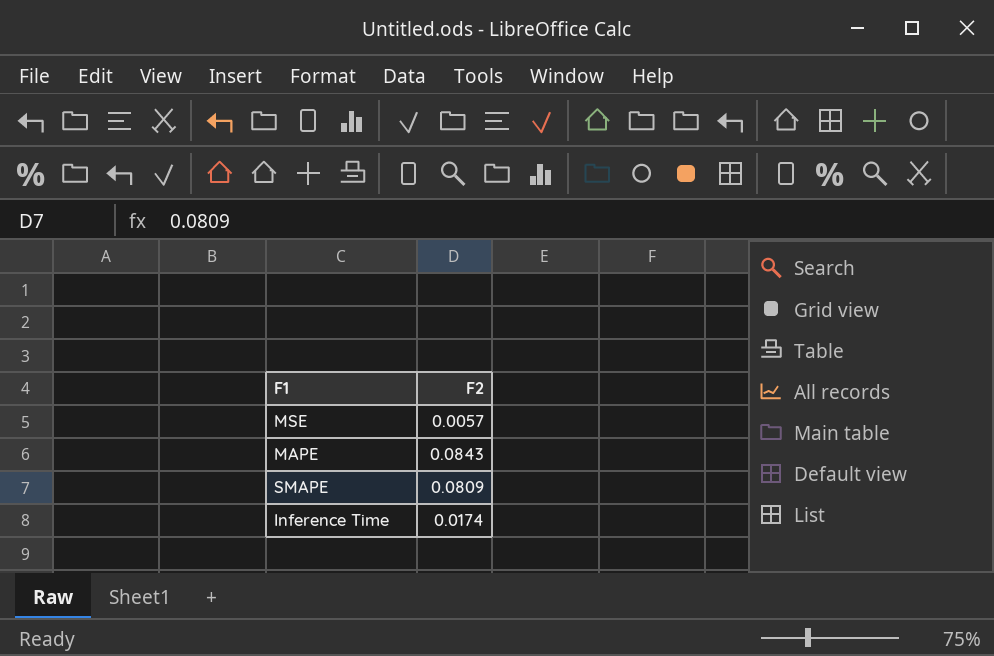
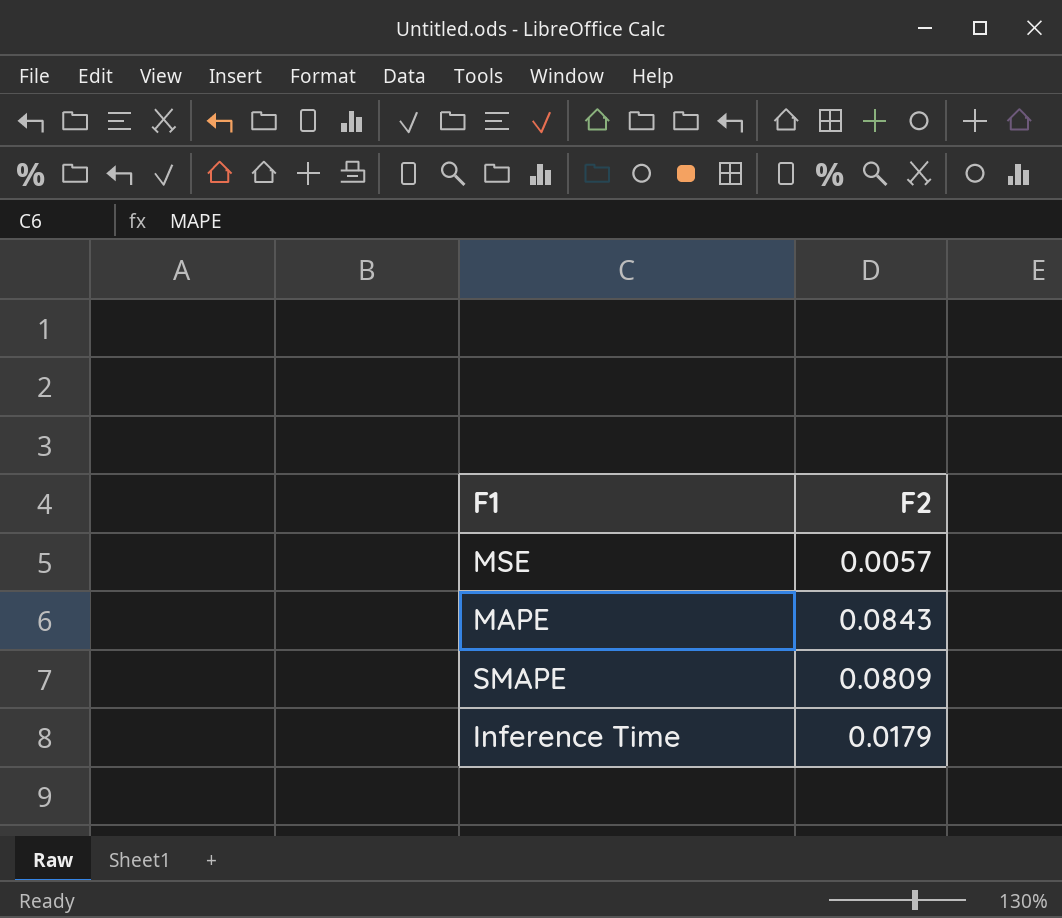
Inference Time | F2: 0.0174 -> 0.0179

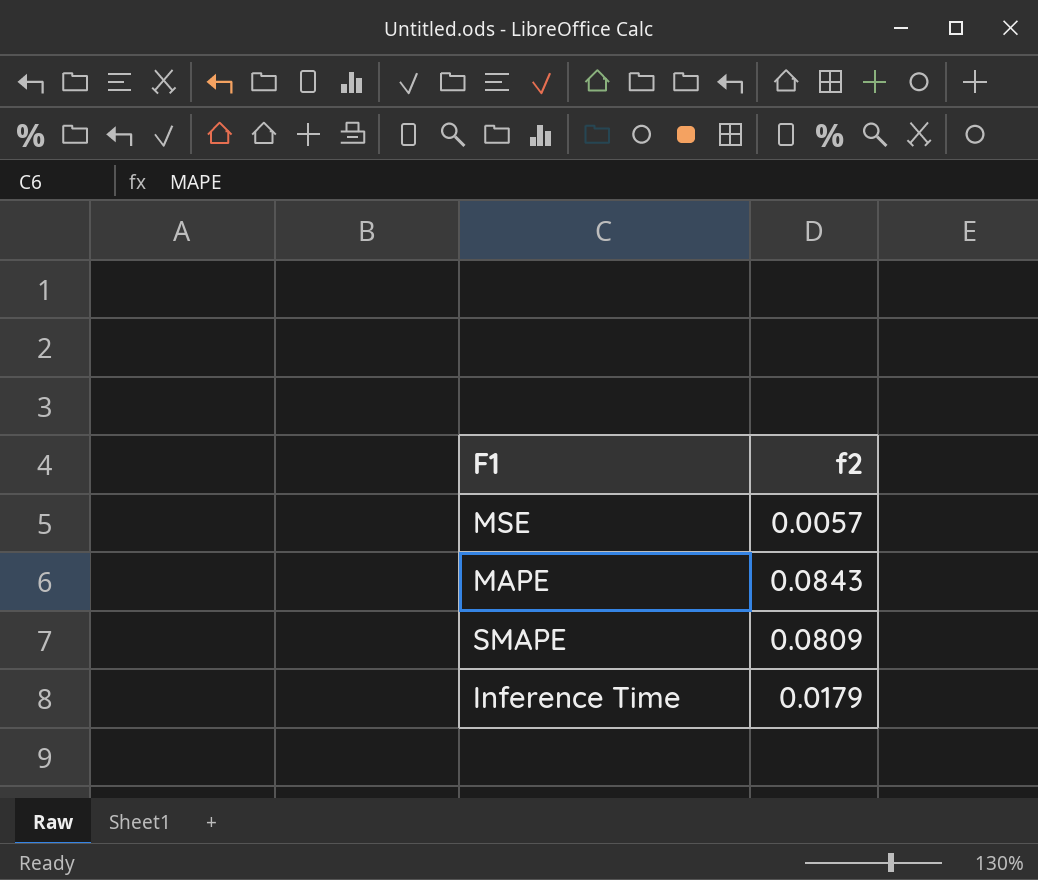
column name: F2 -> f2

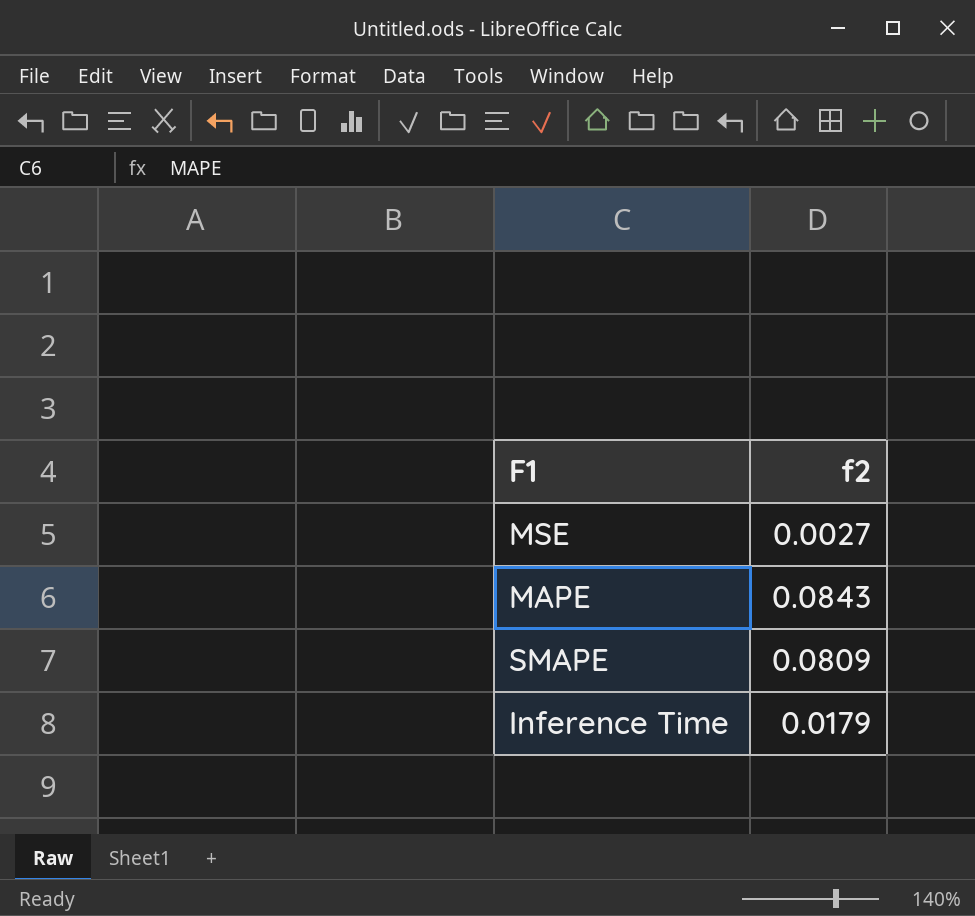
MSE | f2: 0.0057 -> 0.0027

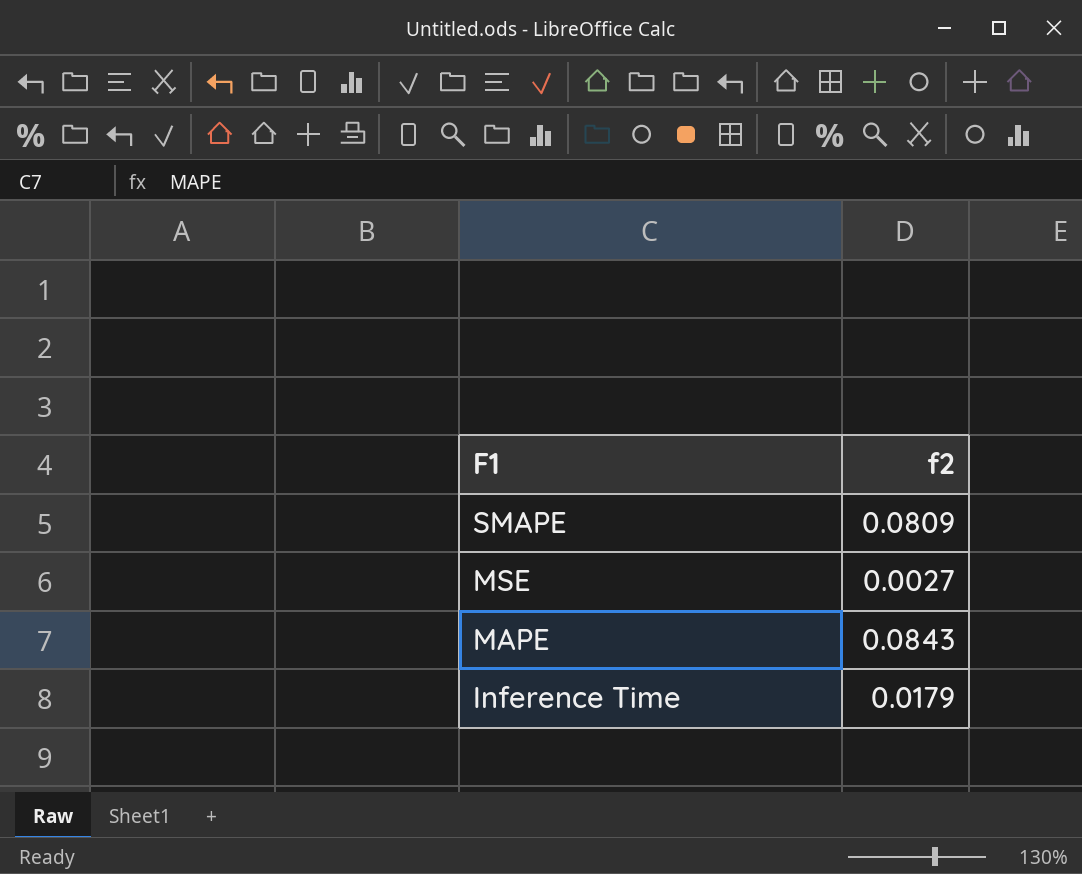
row order: none -> F1 descending

